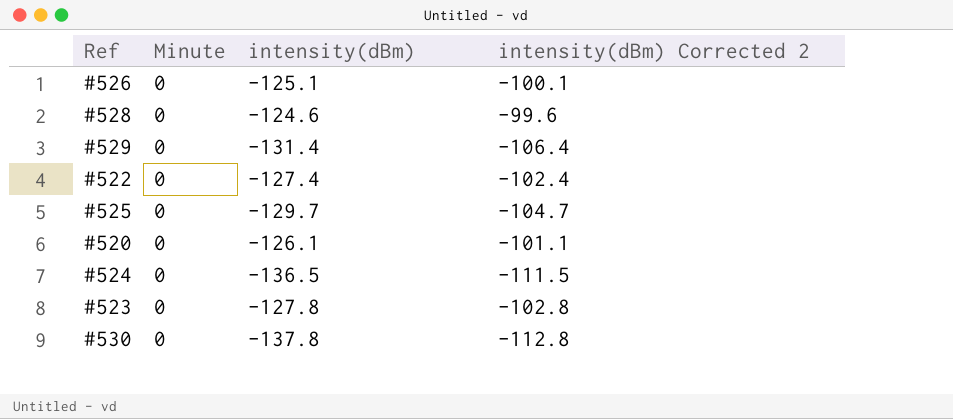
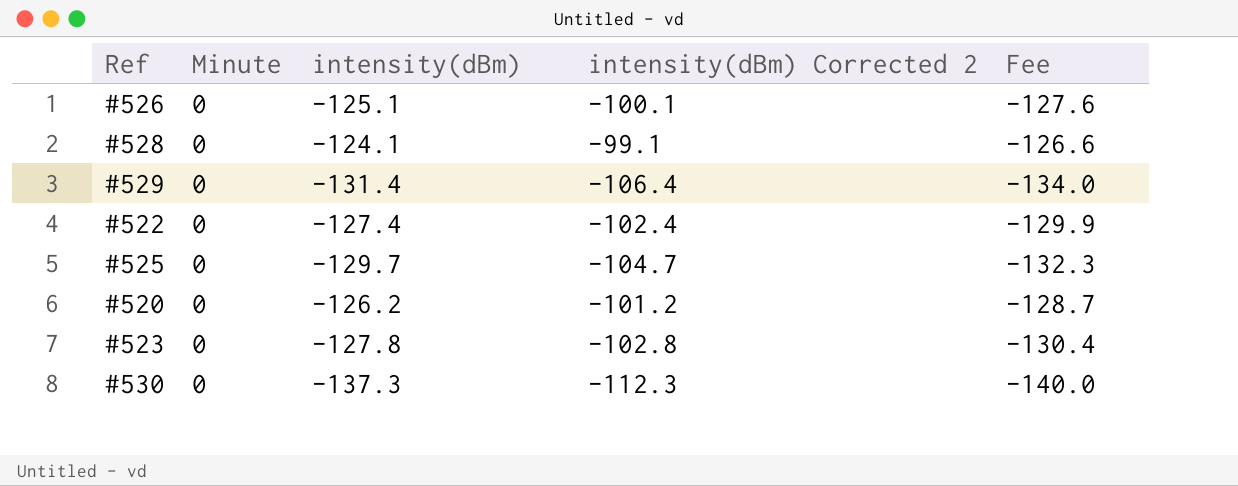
column Fee | formula: none -> [intensity(dBm)] * 1.02
row #524: 0 | -136.5 | -111.5 -> none
#528 | intensity(dBm): -124.6 -> -124.1
#528 | intensity(dBm) Corrected 2: -99.6 -> -99.1
#520 | intensity(dBm): -126.1 -> -126.2
#520 | intensity(dBm) Corrected 2: -101.1 -> -101.2
#530 | intensity(dBm): -137.8 -> -137.3
#530 | intensity(dBm) Corrected 2: -112.8 -> -112.3

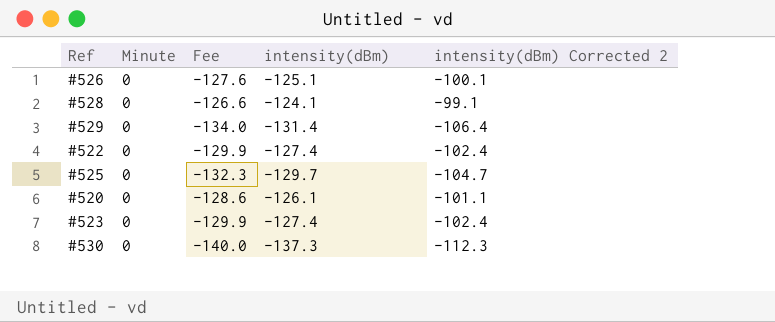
column Fee | position: 5 -> 3
#520 | Fee: -128.7 -> -128.6
#520 | intensity(dBm): -126.2 -> -126.1
#520 | intensity(dBm) Corrected 2: -101.2 -> -101.1
#523 | Fee: -130.4 -> -129.9
#523 | intensity(dBm): -127.8 -> -127.4
#523 | intensity(dBm) Corrected 2: -102.8 -> -102.4

